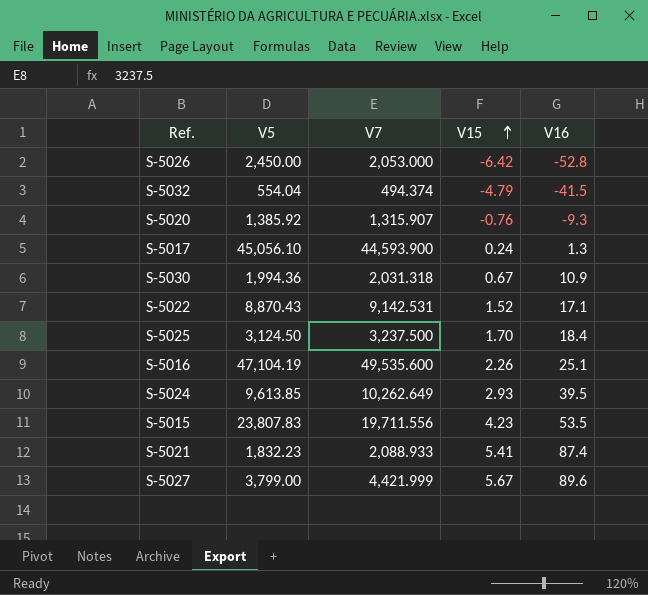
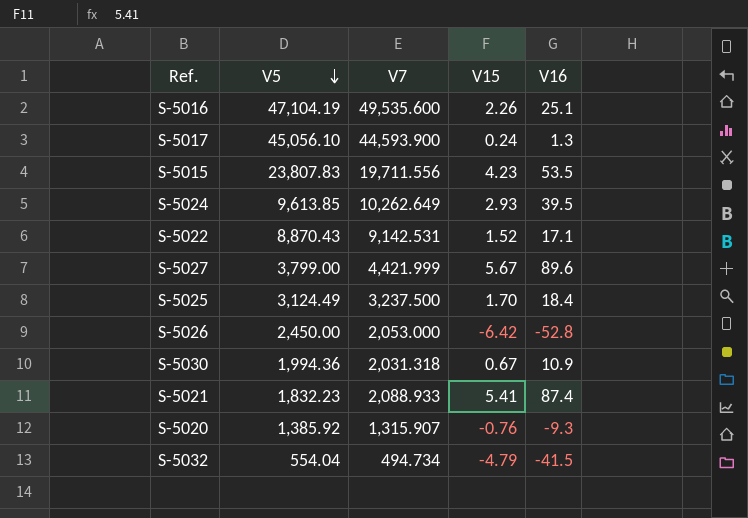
row order: V15 ascending -> V5 descending
S-5025 | V5: 3,124.50 -> 3,124.49
S-5032 | V7: 494.374 -> 494.734

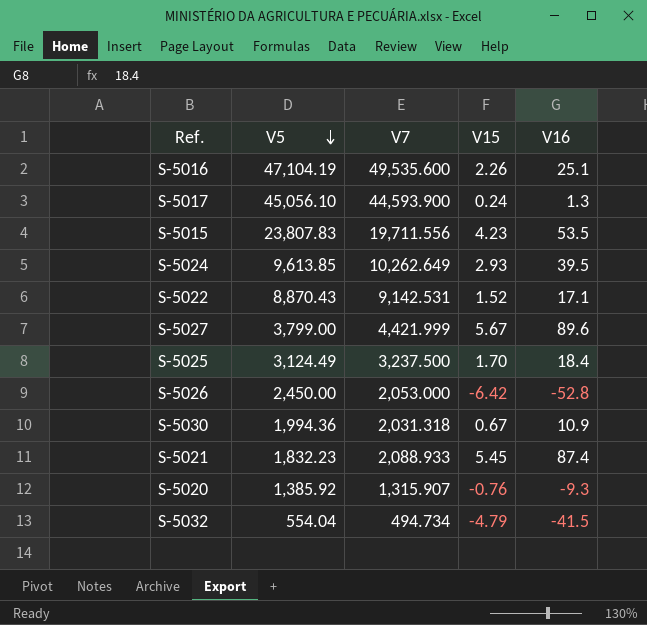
S-5021 | V15: 5.41 -> 5.45

